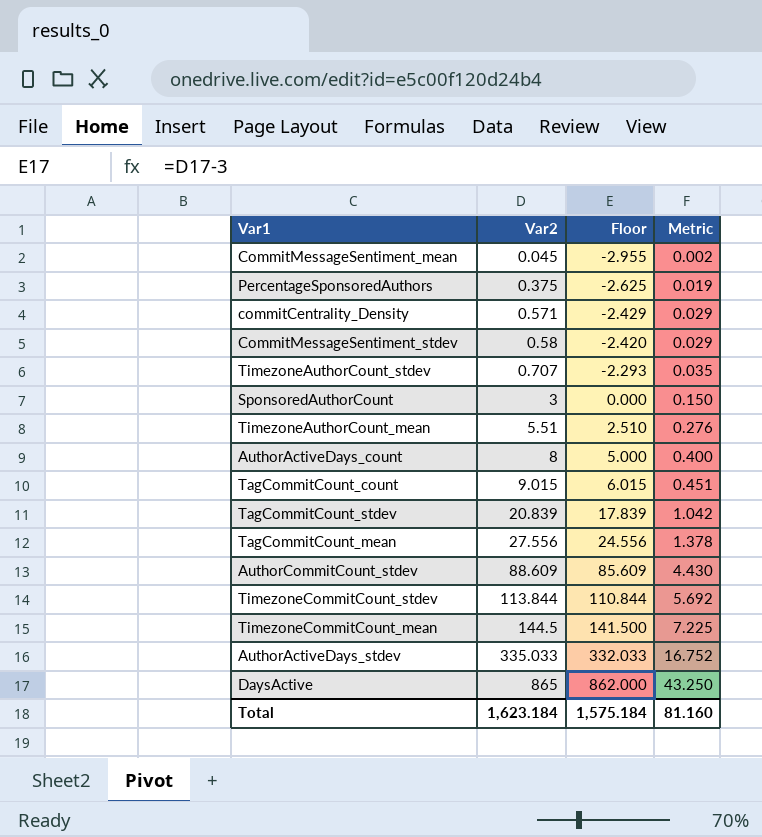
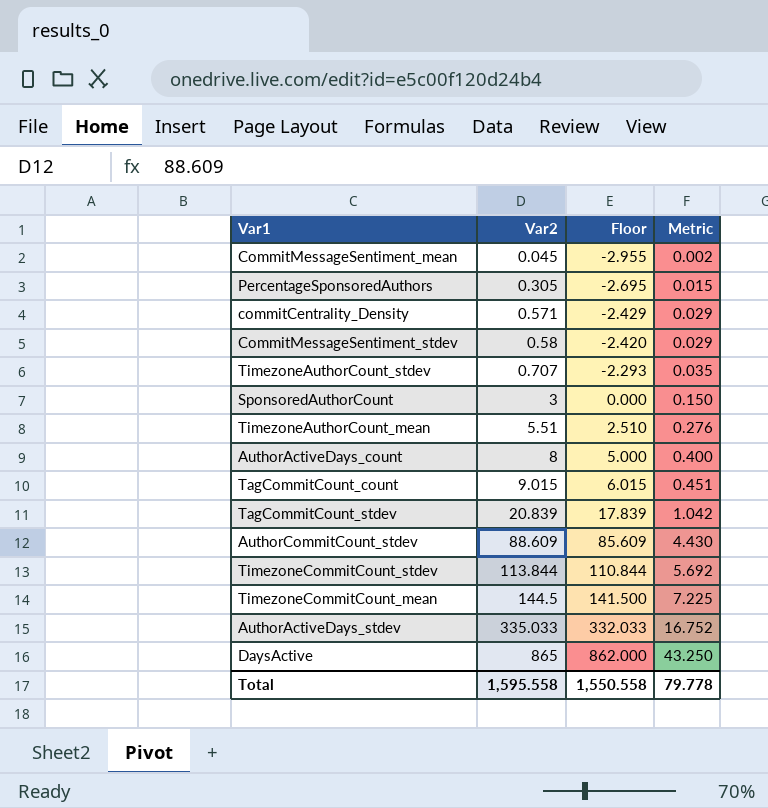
row TagCommitCount_mean: 27.556 | 24.556 | 1.378 -> none
PercentageSponsoredAuthors | Var2: 0.375 -> 0.305
PercentageSponsoredAuthors | Floor: -2.625 -> -2.695
PercentageSponsoredAuthors | Metric: 0.019 -> 0.015
Total | Var2: 1,623.184 -> 1,595.558
Total | Floor: 1,575.184 -> 1,550.558
Total | Metric: 81.160 -> 79.778

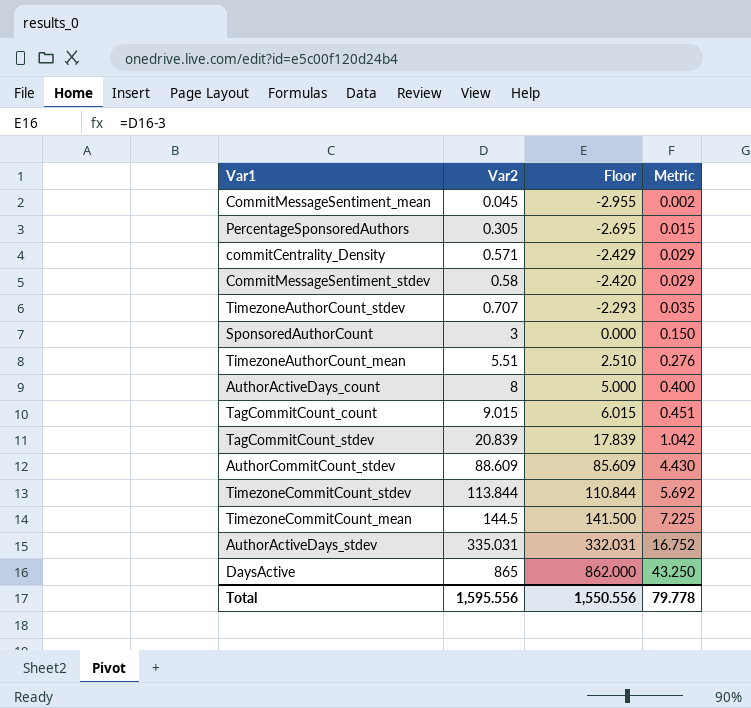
AuthorActiveDays_stdev | Var2: 335.033 -> 335.031
AuthorActiveDays_stdev | Floor: 332.033 -> 332.031
Total | Var2: 1,595.558 -> 1,595.556
Total | Floor: 1,550.558 -> 1,550.556

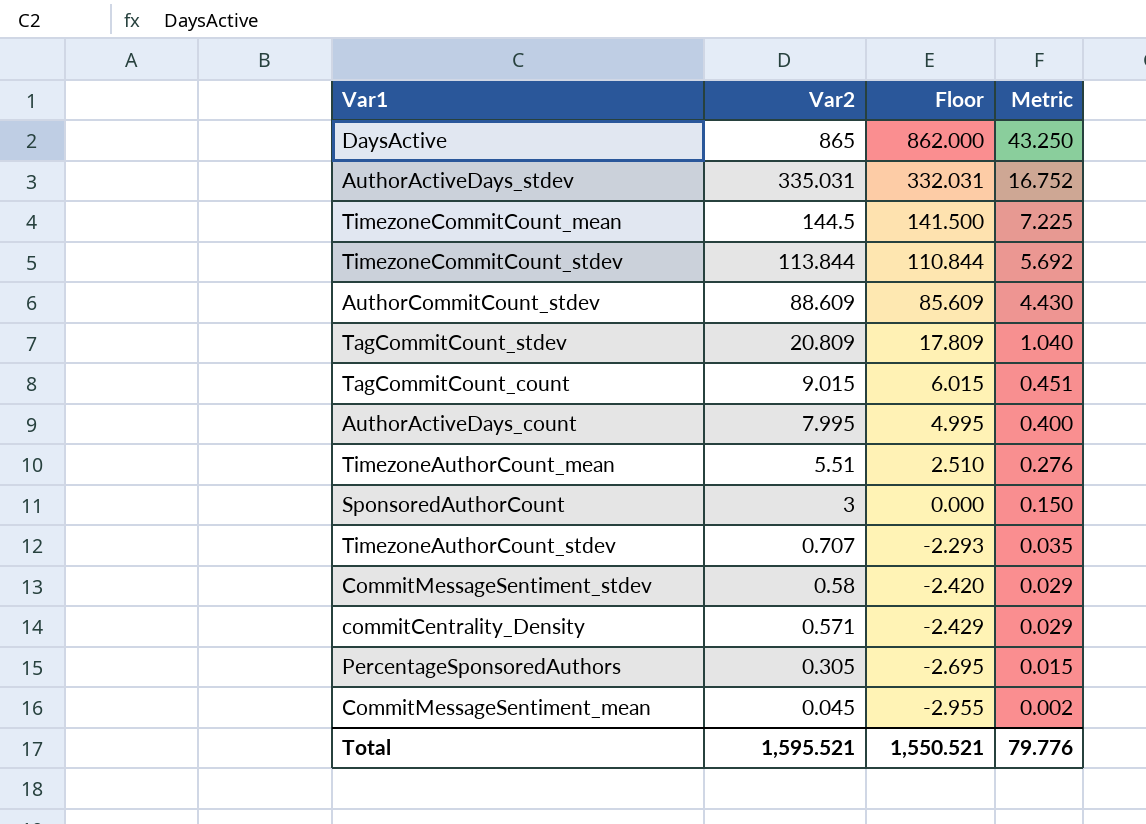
row order: Var2 ascending -> Var2 descending
TagCommitCount_stdev | Var2: 20.839 -> 20.809
TagCommitCount_stdev | Floor: 17.839 -> 17.809
TagCommitCount_stdev | Metric: 1.042 -> 1.040
AuthorActiveDays_count | Var2: 8 -> 7.995
AuthorActiveDays_count | Floor: 5.000 -> 4.995
Total | Var2: 1,595.556 -> 1,595.521
Total | Floor: 1,550.556 -> 1,550.521
Total | Metric: 79.778 -> 79.776

